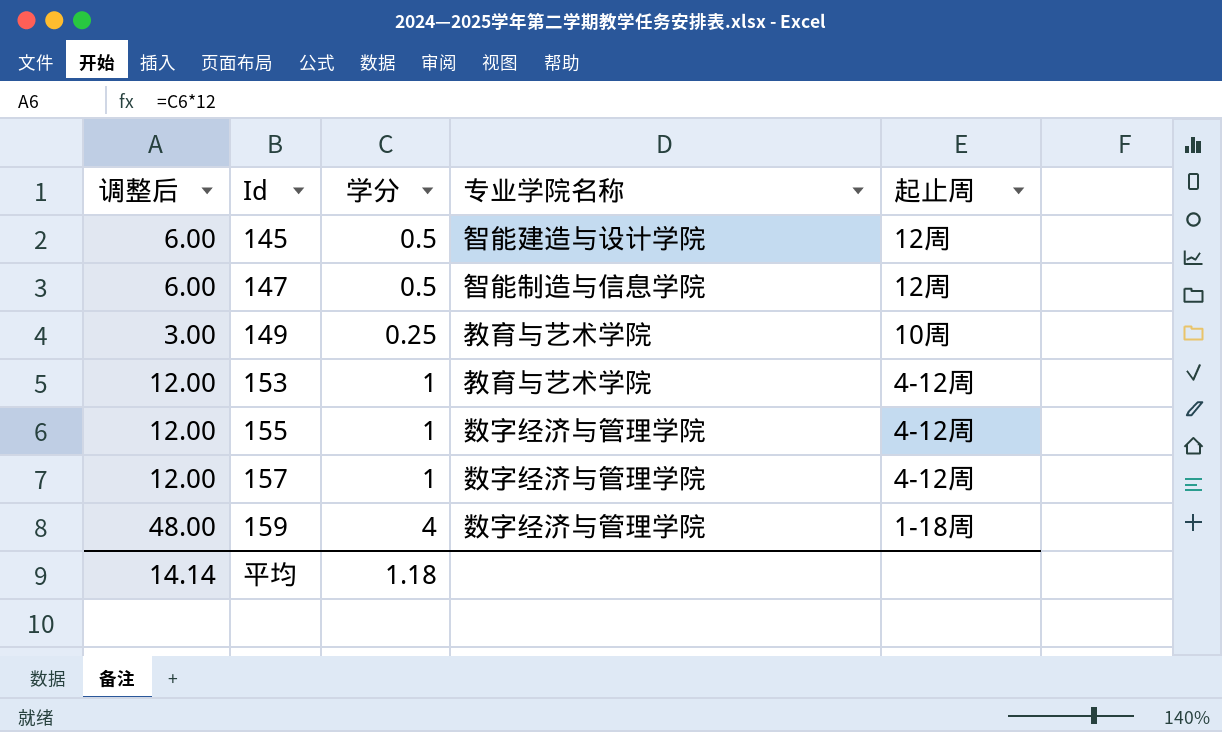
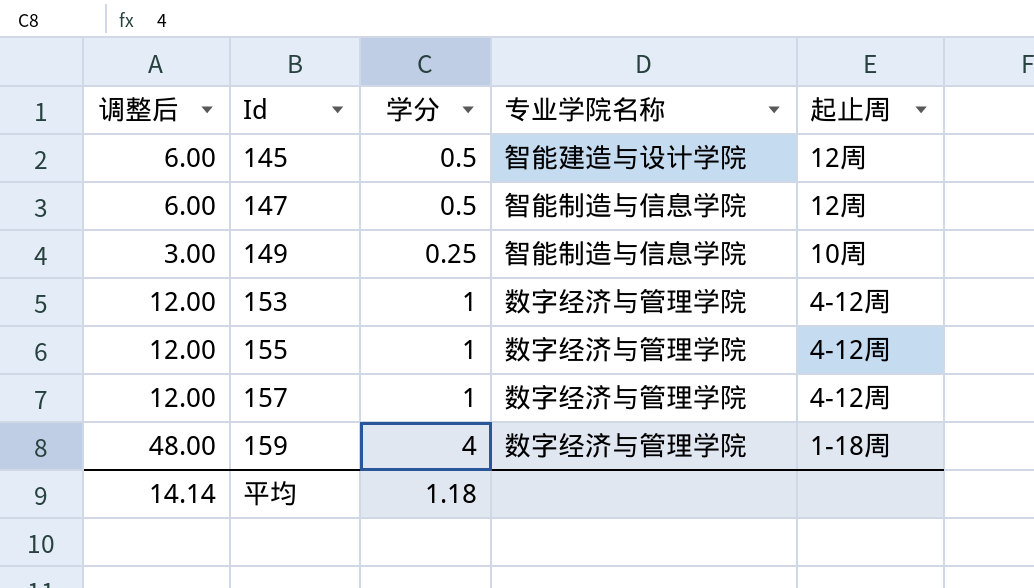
149 | 专业学院名称: 教育与艺术学院 -> 智能制造与信息学院
153 | 专业学院名称: 教育与艺术学院 -> 数字经济与管理学院

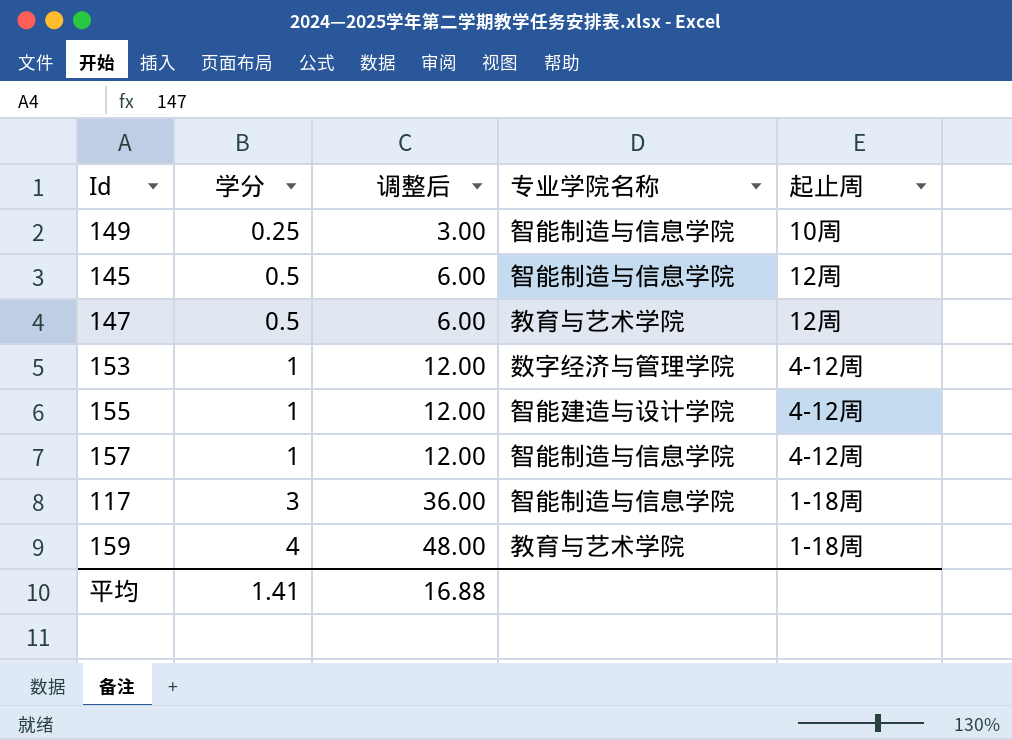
row order: Id ascending -> 学分 ascending
column 调整后 | position: 1 -> 3
145 | 专业学院名称: 智能建造与设计学院 -> 智能制造与信息学院
147 | 专业学院名称: 智能制造与信息学院 -> 教育与艺术学院
155 | 专业学院名称: 数字经济与管理学院 -> 智能建造与设计学院
157 | 专业学院名称: 数字经济与管理学院 -> 智能制造与信息学院
row 117: none -> 3 | 36.00 | 智能制造与信息学院 | 1-18周
159 | 专业学院名称: 数字经济与管理学院 -> 教育与艺术学院
平均 | 学分: 1.18 -> 1.41
平均 | 调整后: 14.14 -> 16.88

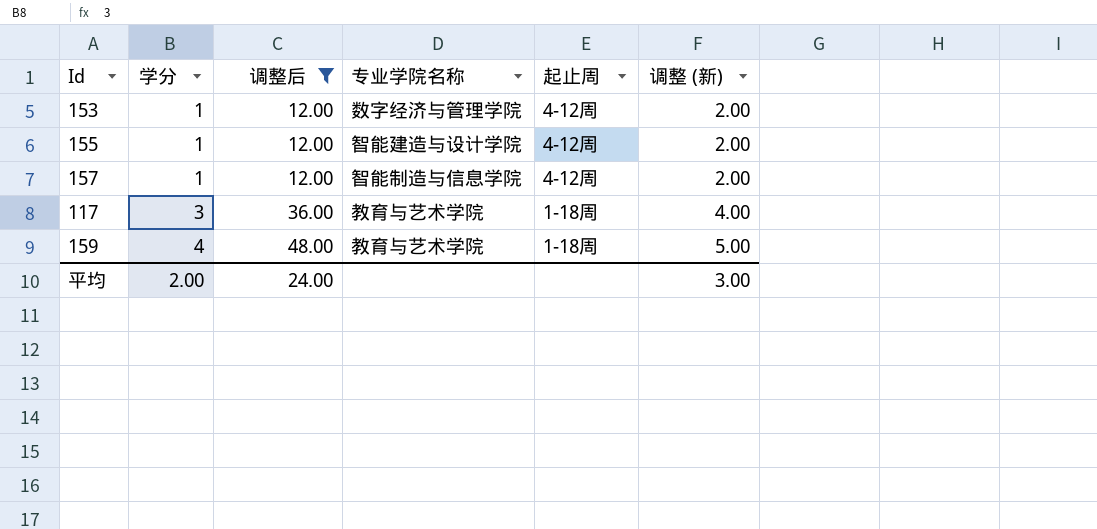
filter: none -> 调整后 >= 12.00
column 调整 (新) | formula: none -> [学分] + 1
117 | 专业学院名称: 智能制造与信息学院 -> 教育与艺术学院
平均 | 学分: 1.41 -> 2.00
平均 | 调整后: 16.88 -> 24.00

